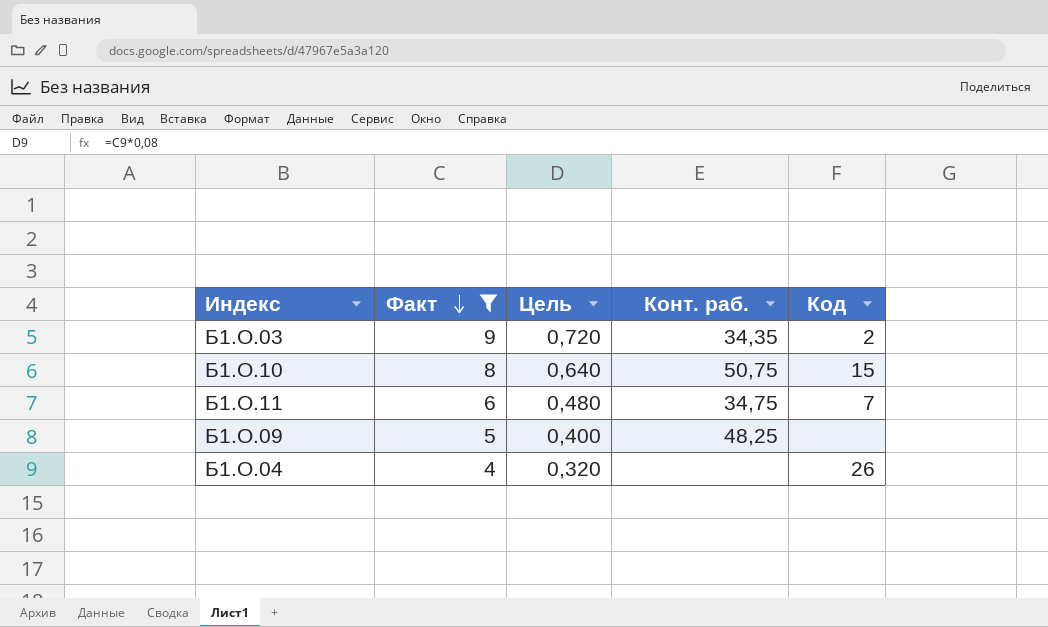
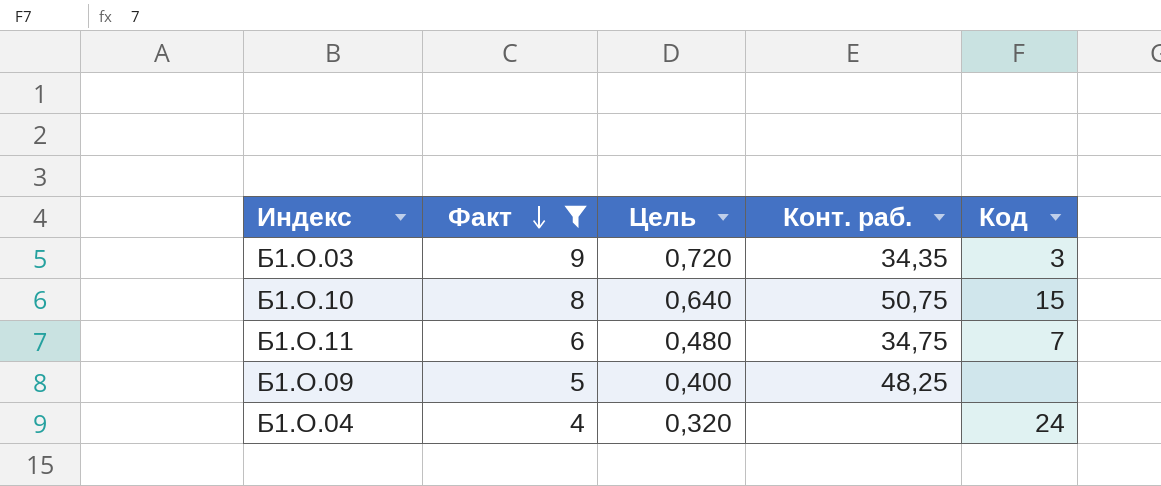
Б1.О.03 | Код: 2 -> 3
Б1.О.04 | Код: 26 -> 24

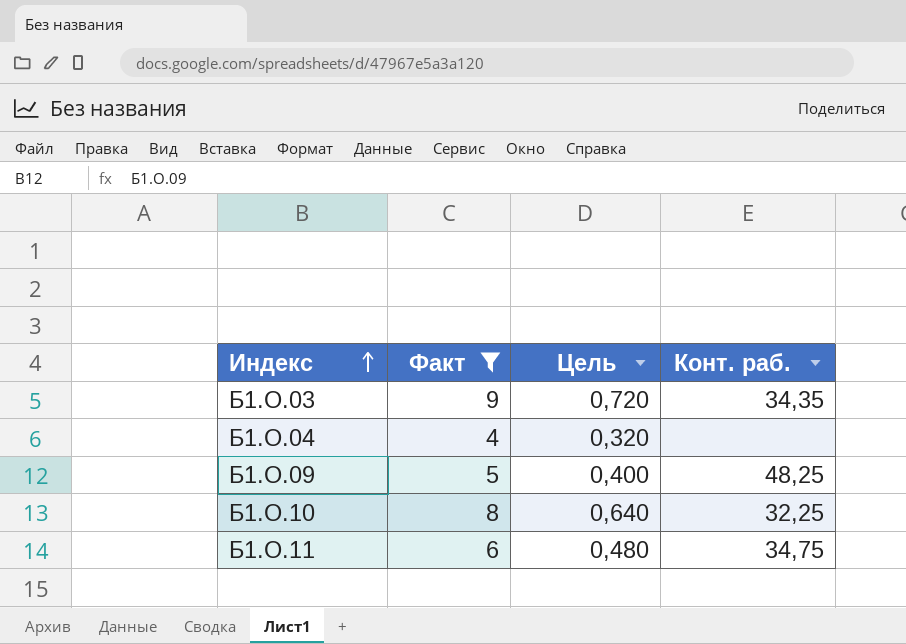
row order: Факт descending -> Индекс ascending
column Код | position: 5 -> none
Б1.О.10 | Конт. раб.: 50,75 -> 32,25

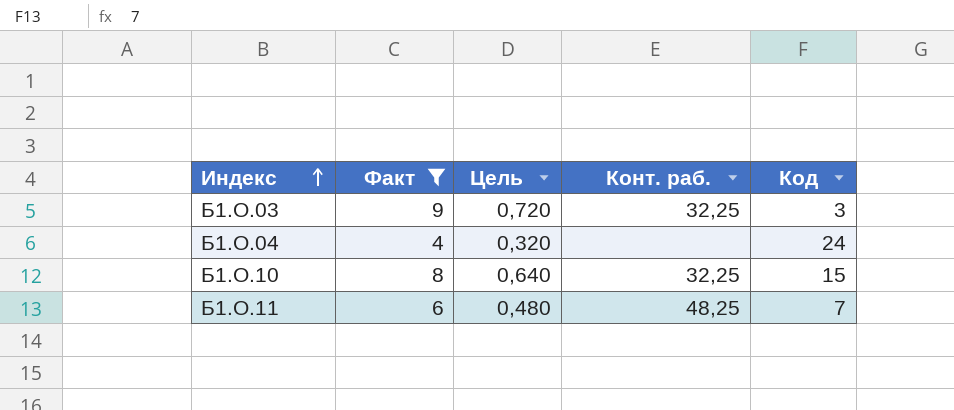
column Код | position: none -> 5
row Б1.О.09: 5 | 0,400 | 48,25 -> none
Б1.О.03 | Конт. раб.: 34,35 -> 32,25
Б1.О.11 | Конт. раб.: 34,75 -> 48,25

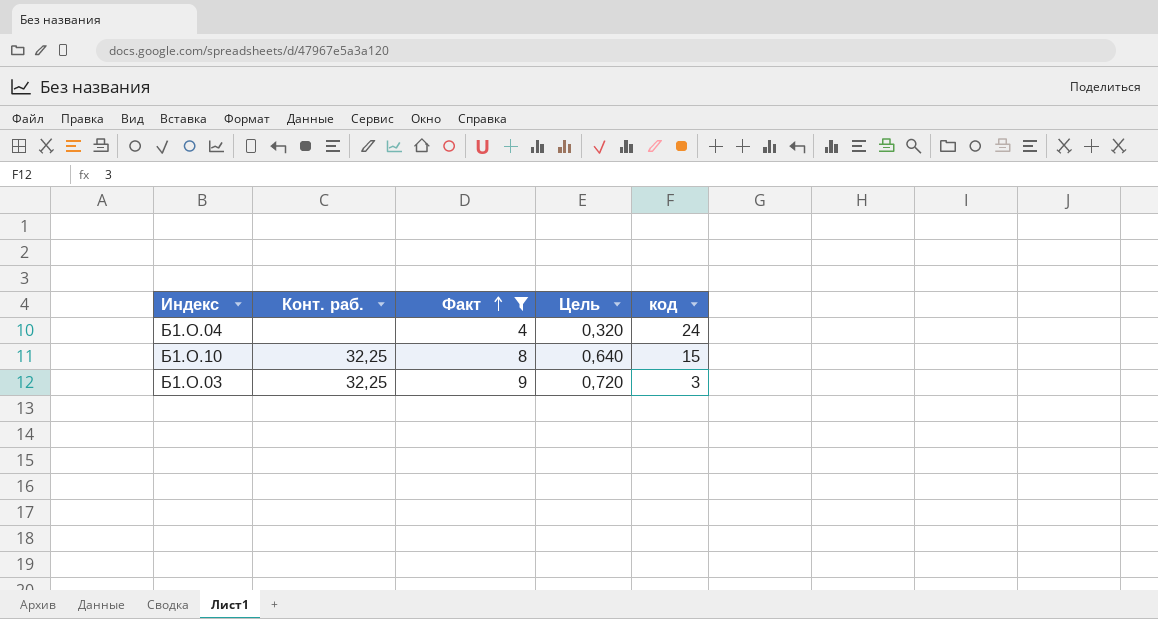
row order: Индекс ascending -> Факт ascending
column Конт. раб. | position: 4 -> 2
column name: Код -> код
row Б1.О.11: 6 | 0,480 | 48,25 | 7 -> none

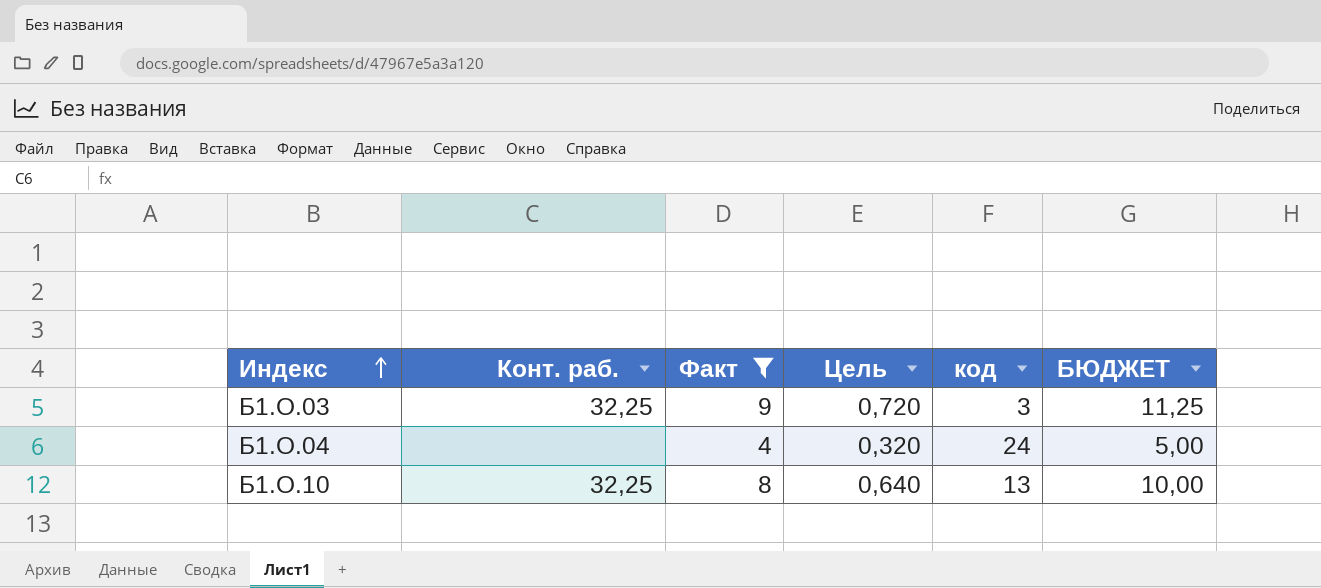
row order: Факт ascending -> Индекс ascending
column БЮДЖЕТ | formula: none -> [Факт] * 1,25
Б1.О.10 | код: 15 -> 13

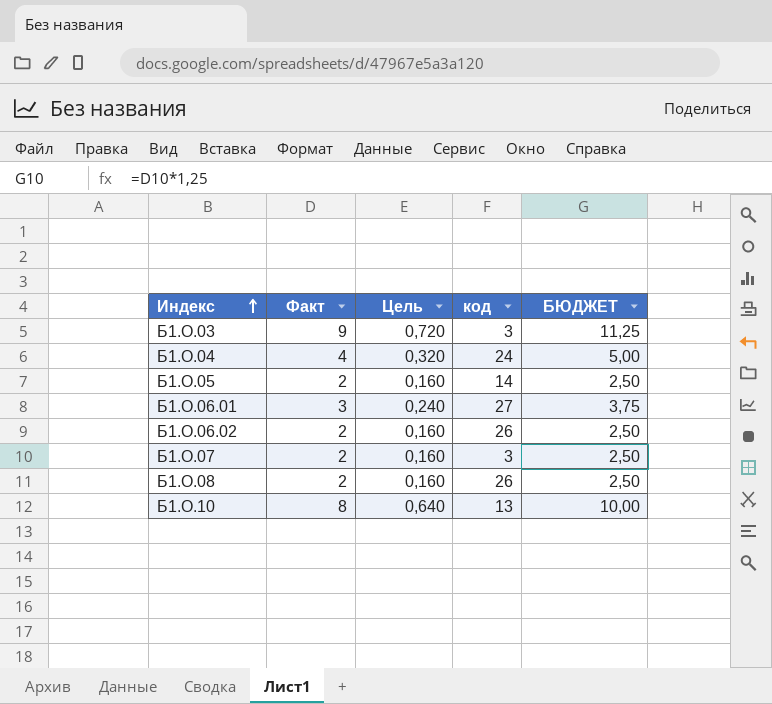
filter: Факт >= 4 -> none
column Конт. раб. | position: 2 -> none

